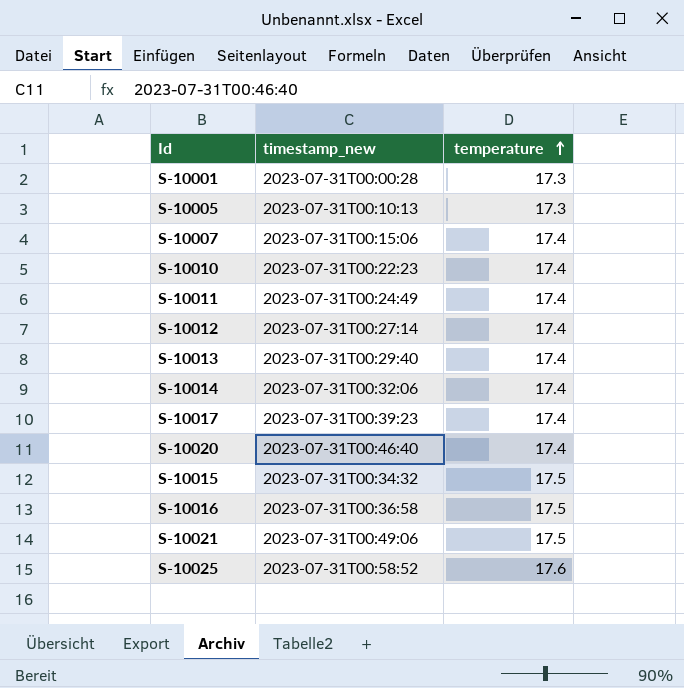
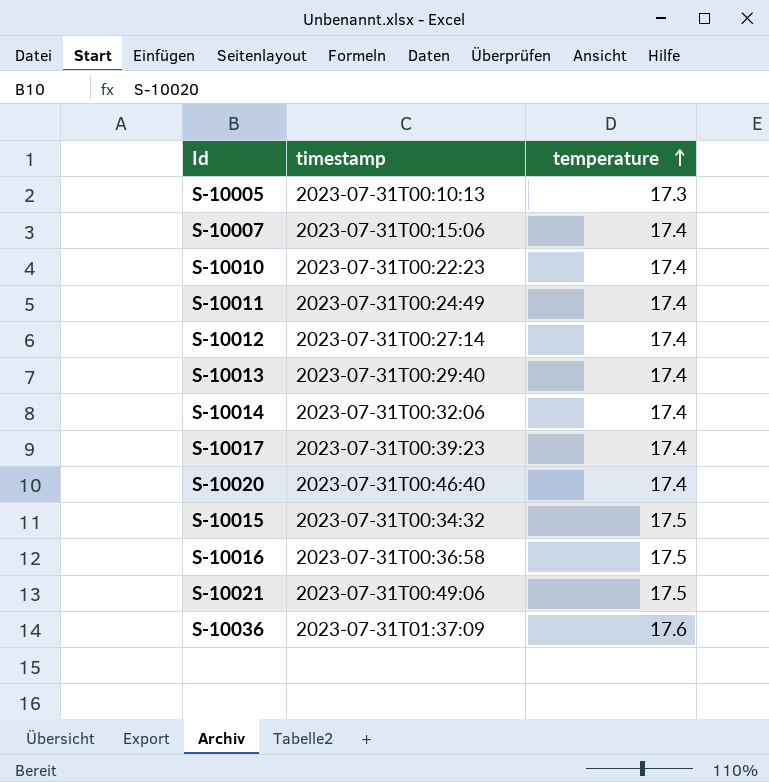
column name: timestamp_new -> timestamp
row S-10001: 2023-07-31T00:00:28 | 17.3 -> none
row S-10025: 2023-07-31T00:58:52 | 17.6 -> none
row S-10036: none -> 2023-07-31T01:37:09 | 17.6

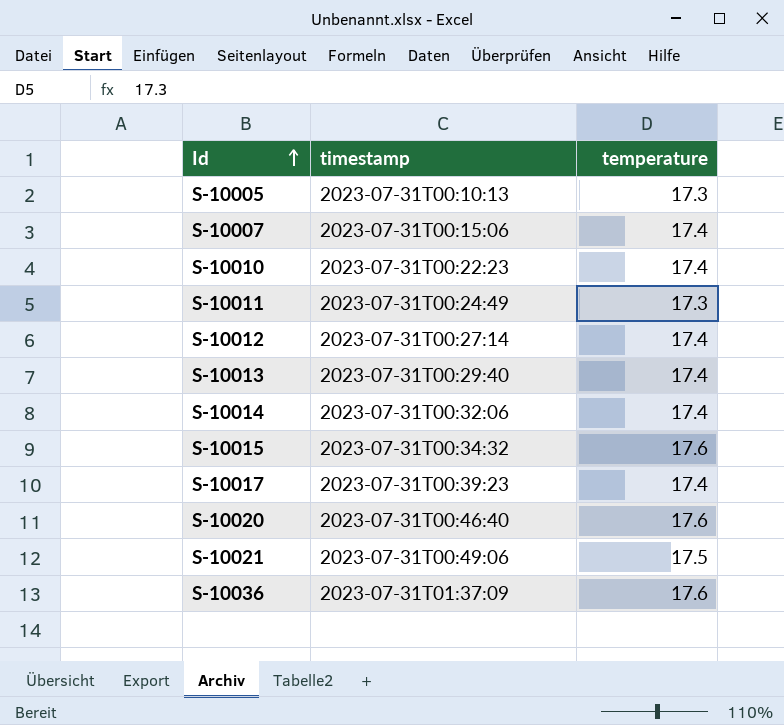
row order: temperature ascending -> Id ascending
row S-10016: 2023-07-31T00:36:58 | 17.5 -> none
S-10011 | temperature: 17.4 -> 17.3
S-10015 | temperature: 17.5 -> 17.6
S-10020 | temperature: 17.4 -> 17.6

